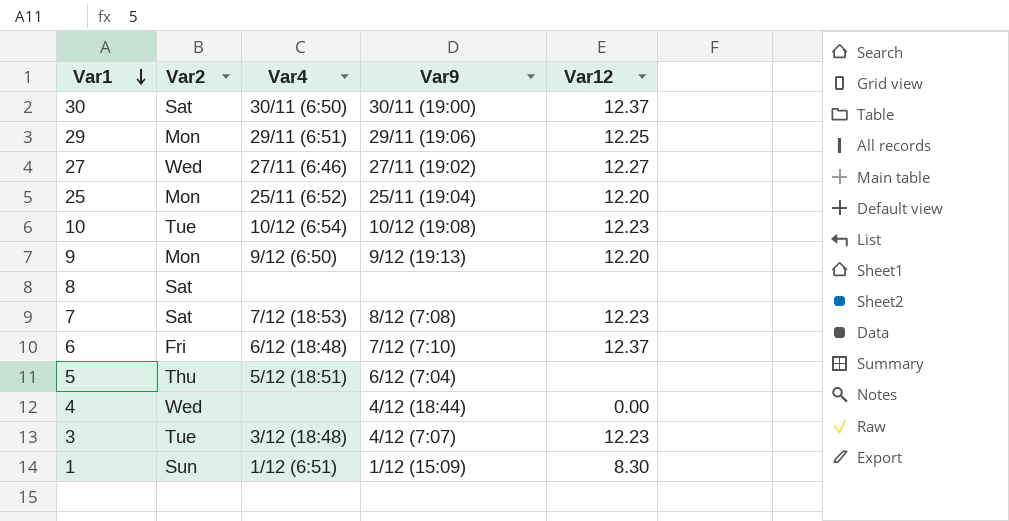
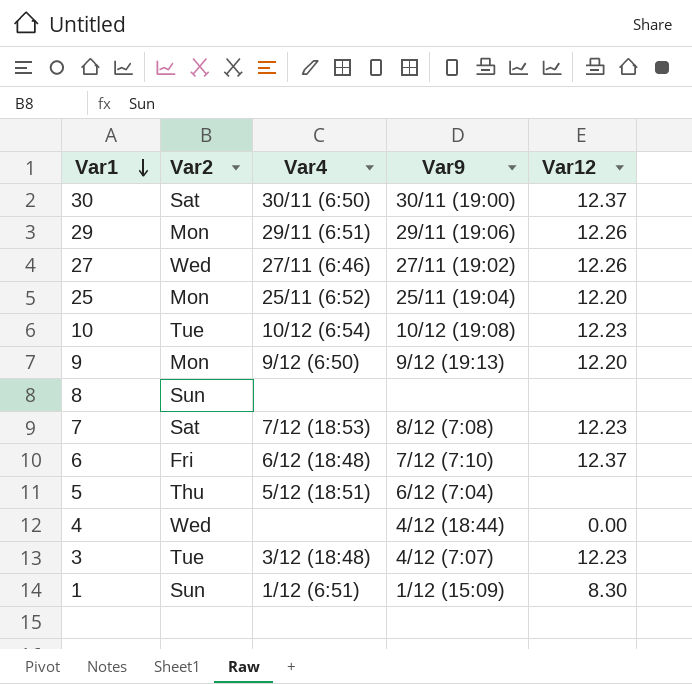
29 | Var12: 12.25 -> 12.26
27 | Var12: 12.27 -> 12.26
8 | Var2: Sat -> Sun

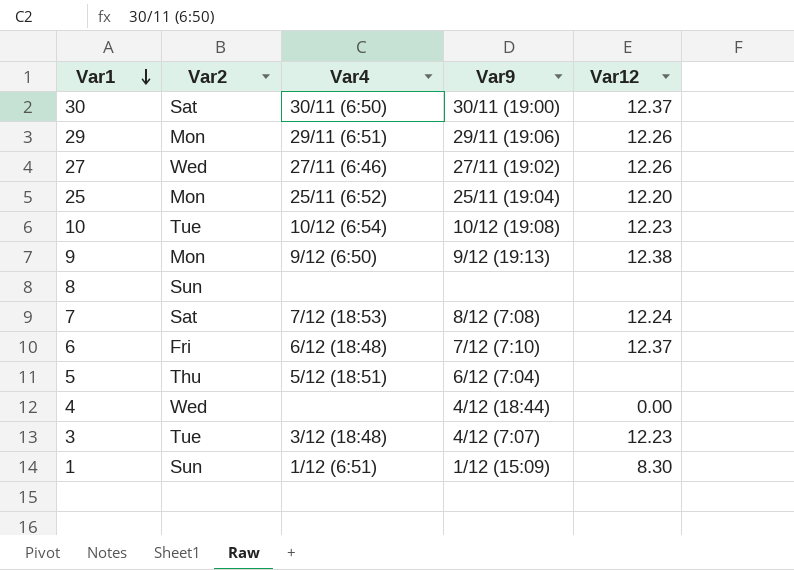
9 | Var12: 12.20 -> 12.38
7 | Var12: 12.23 -> 12.24

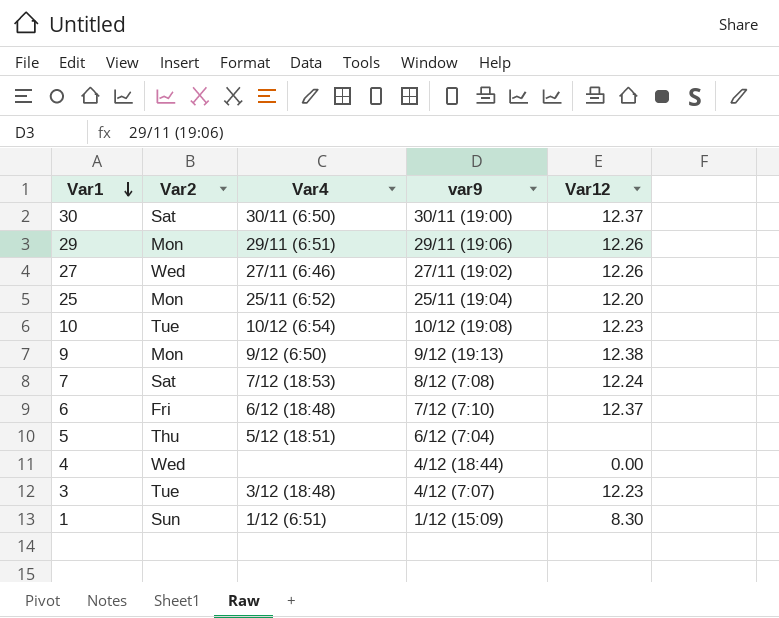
column name: Var9 -> var9
row 8: Sun | none | none | none -> none

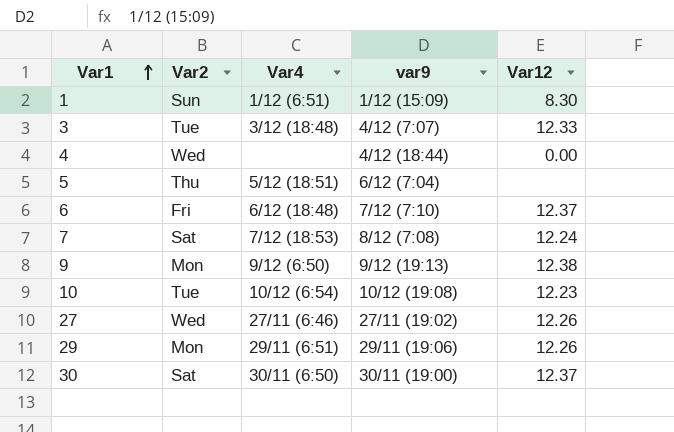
row order: Var1 descending -> Var1 ascending
row 25: Mon | 25/11 (6:52) | 25/11 (19:04) | 12.20 -> none
3 | Var12: 12.23 -> 12.33

